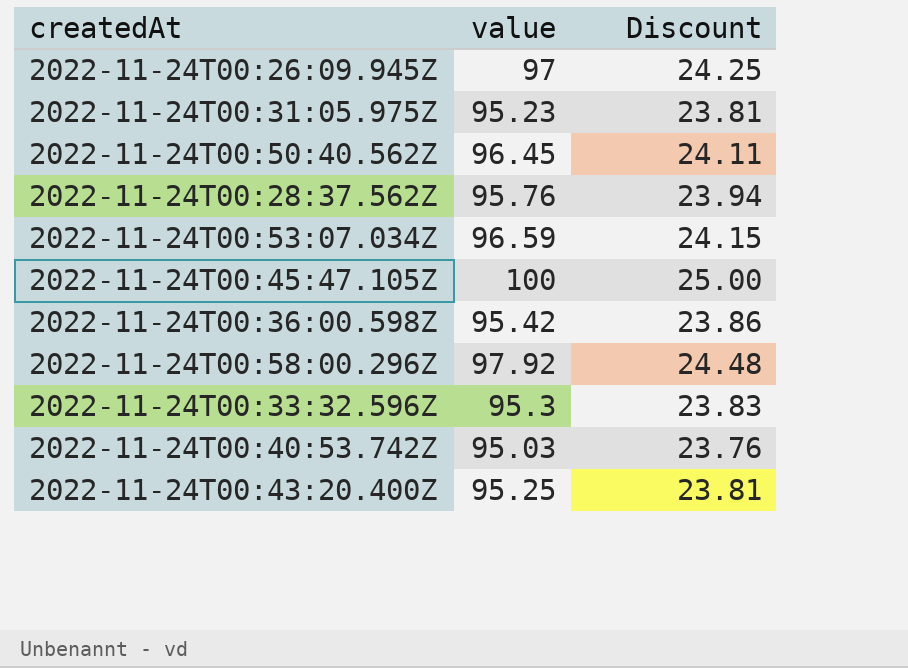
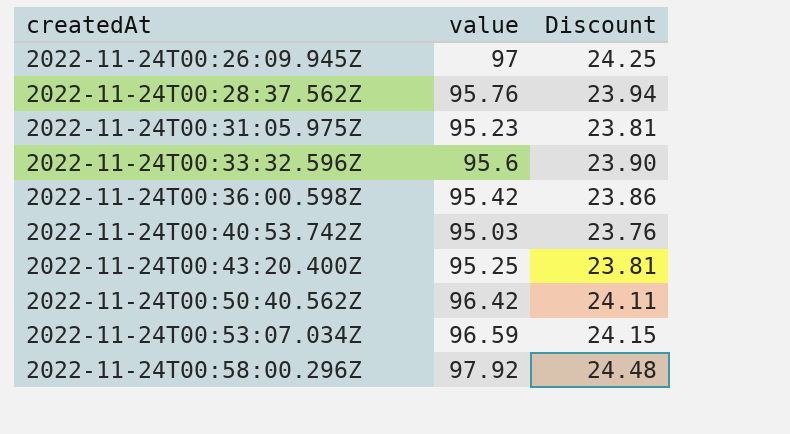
row order: none -> createdAt ascending
row 2022-11-24T00:45:47.105Z: 100 | 25.00 -> none
2022-11-24T00:33:32.596Z | value: 95.3 -> 95.6
2022-11-24T00:33:32.596Z | Discount: 23.83 -> 23.90
2022-11-24T00:50:40.562Z | value: 96.45 -> 96.42

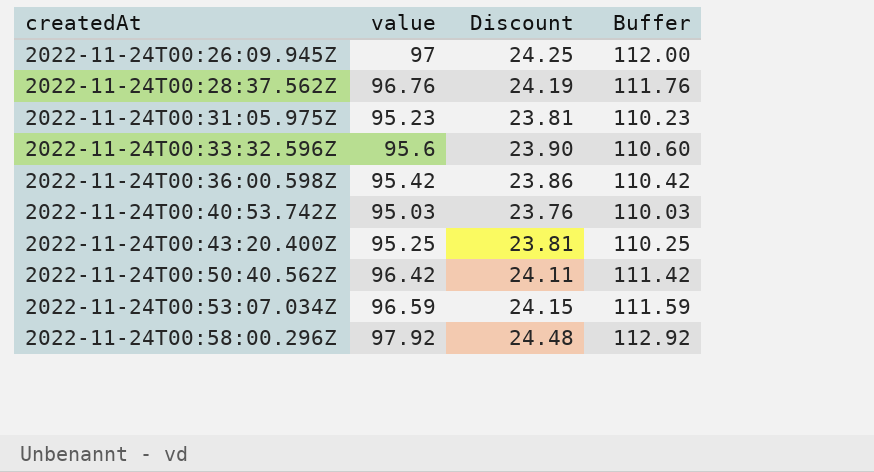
column Buffer | formula: none -> [value] + 15
2022-11-24T00:28:37.562Z | value: 95.76 -> 96.76
2022-11-24T00:28:37.562Z | Discount: 23.94 -> 24.19

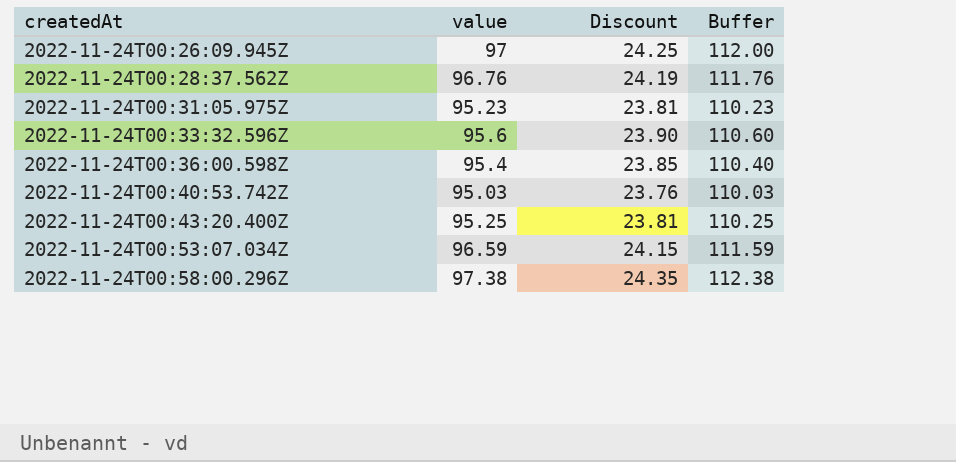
row 2022-11-24T00:50:40.562Z: 96.42 | 24.11 | 111.42 -> none
2022-11-24T00:36:00.598Z | value: 95.42 -> 95.4
2022-11-24T00:36:00.598Z | Discount: 23.86 -> 23.85
2022-11-24T00:36:00.598Z | Buffer: 110.42 -> 110.40
2022-11-24T00:58:00.296Z | value: 97.92 -> 97.38
2022-11-24T00:58:00.296Z | Discount: 24.48 -> 24.35
2022-11-24T00:58:00.296Z | Buffer: 112.92 -> 112.38

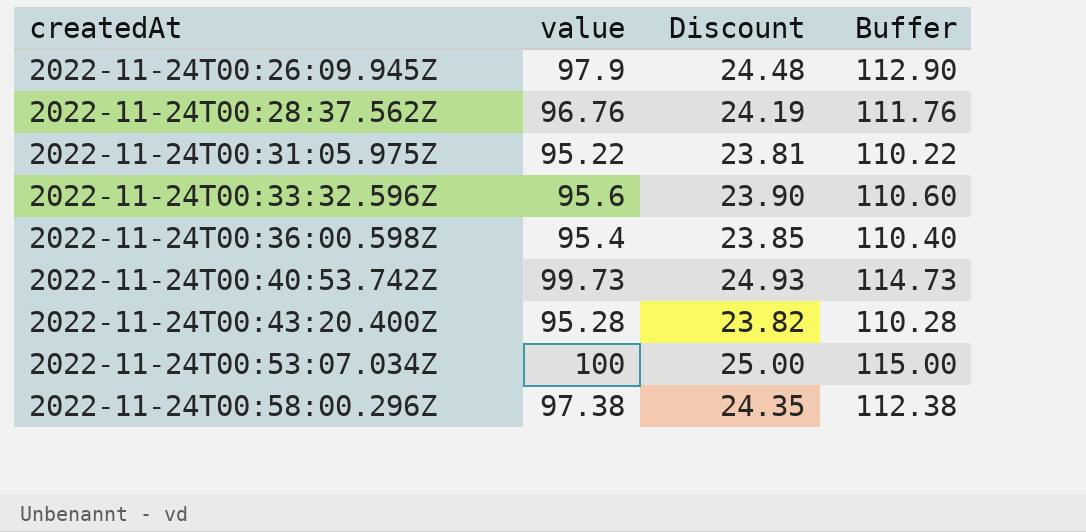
2022-11-24T00:26:09.945Z | value: 97 -> 97.9
2022-11-24T00:26:09.945Z | Discount: 24.25 -> 24.48
2022-11-24T00:26:09.945Z | Buffer: 112.00 -> 112.90
2022-11-24T00:31:05.975Z | value: 95.23 -> 95.22
2022-11-24T00:31:05.975Z | Buffer: 110.23 -> 110.22
2022-11-24T00:40:53.742Z | value: 95.03 -> 99.73
2022-11-24T00:40:53.742Z | Discount: 23.76 -> 24.93
2022-11-24T00:40:53.742Z | Buffer: 110.03 -> 114.73
2022-11-24T00:43:20.400Z | value: 95.25 -> 95.28
2022-11-24T00:43:20.400Z | Discount: 23.81 -> 23.82
2022-11-24T00:43:20.400Z | Buffer: 110.25 -> 110.28
2022-11-24T00:53:07.034Z | value: 96.59 -> 100
2022-11-24T00:53:07.034Z | Discount: 24.15 -> 25.00
2022-11-24T00:53:07.034Z | Buffer: 111.59 -> 115.00

